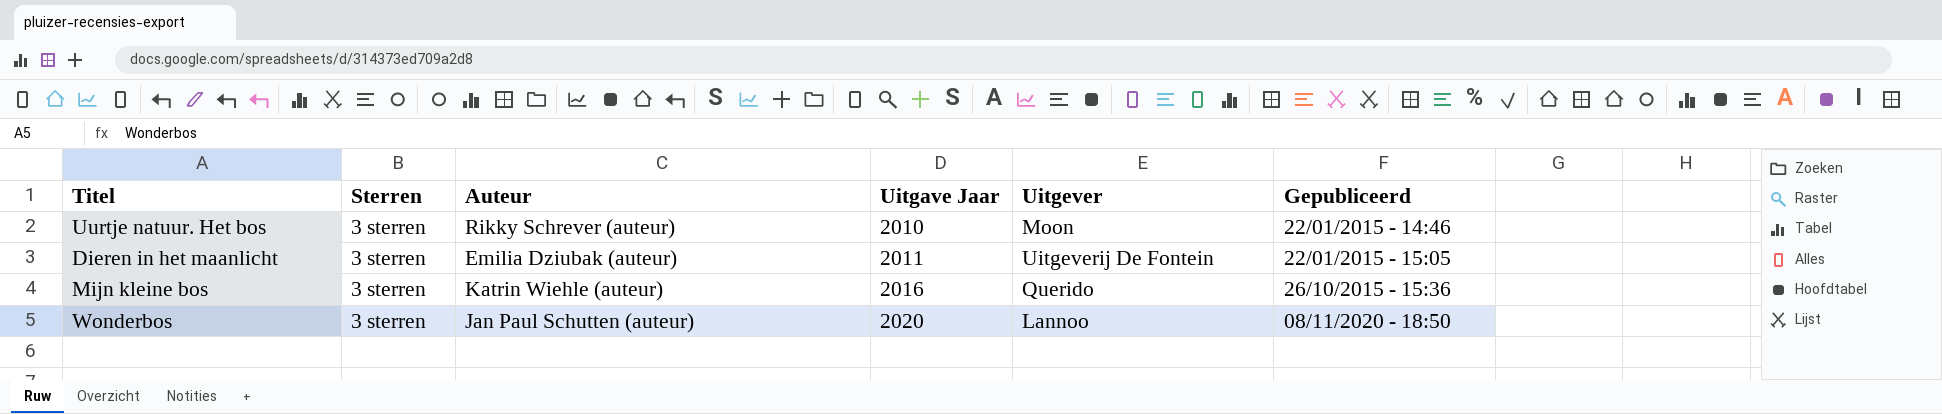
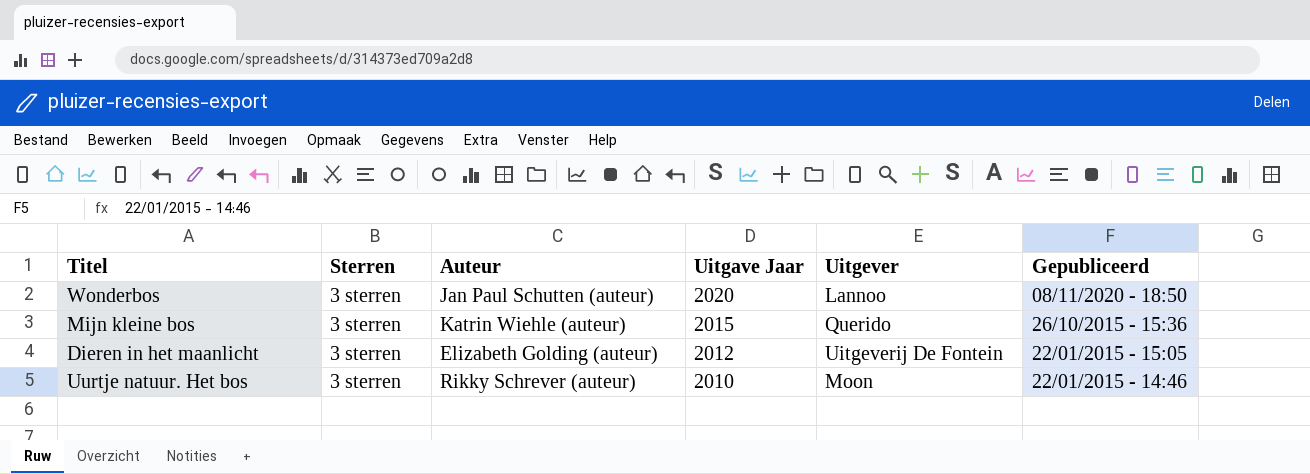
row order: Uitgave Jaar ascending -> Uitgave Jaar descending
Mijn kleine bos | Uitgave Jaar: 2016 -> 2015
Dieren in het maanlicht | Auteur: Emilia Dziubak (auteur) -> Elizabeth Golding (auteur)
Dieren in het maanlicht | Uitgave Jaar: 2011 -> 2012

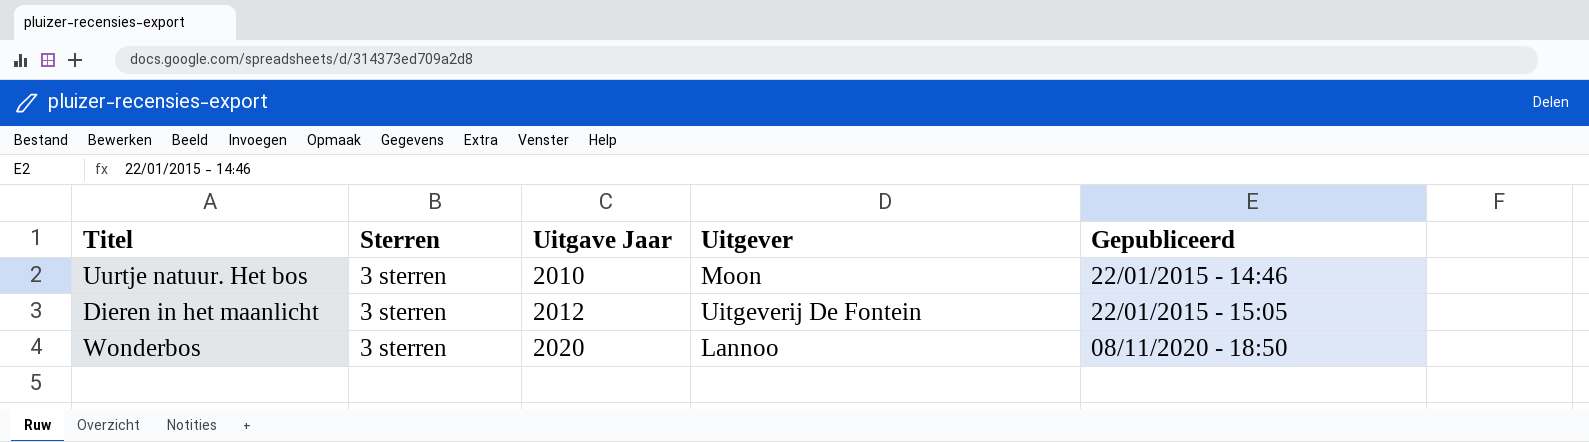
row order: Uitgave Jaar descending -> Uitgave Jaar ascending
column Auteur | position: 3 -> none
row Mijn kleine bos: 3 sterren | Katrin Wiehle (auteur) | 2015 | Querido | 26/10/2015 - 15:36 -> none

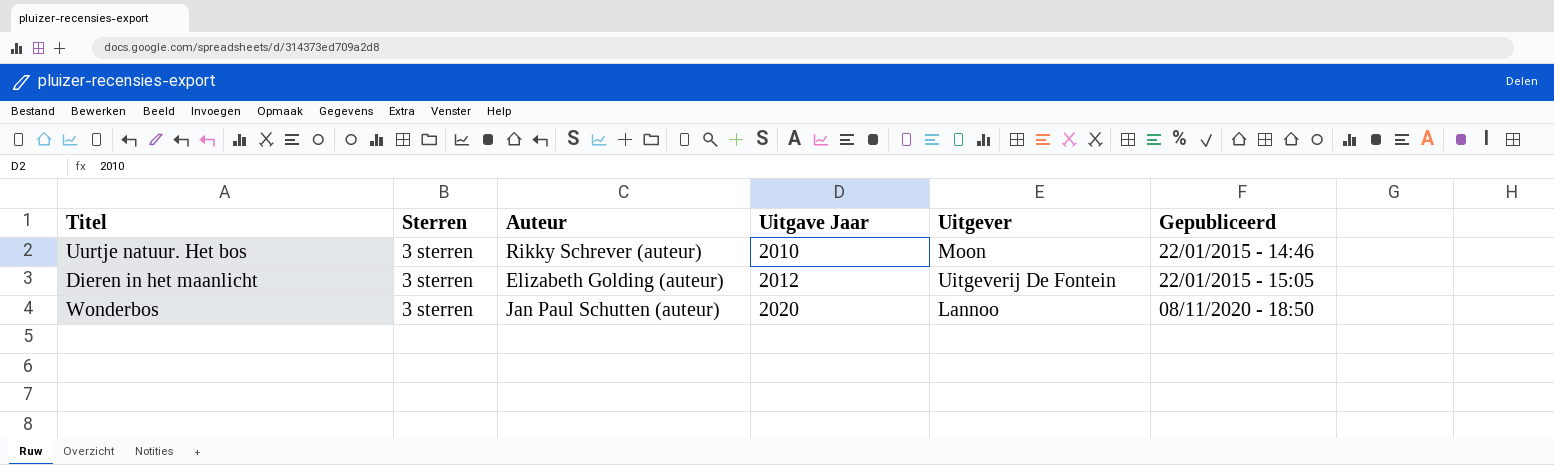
column Auteur | position: none -> 3

